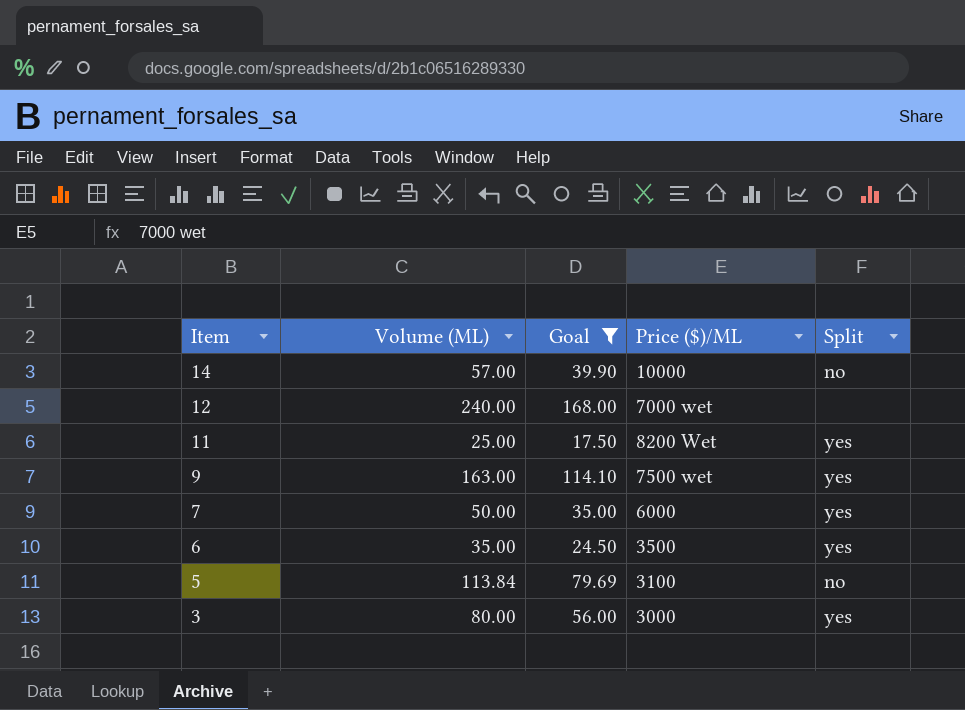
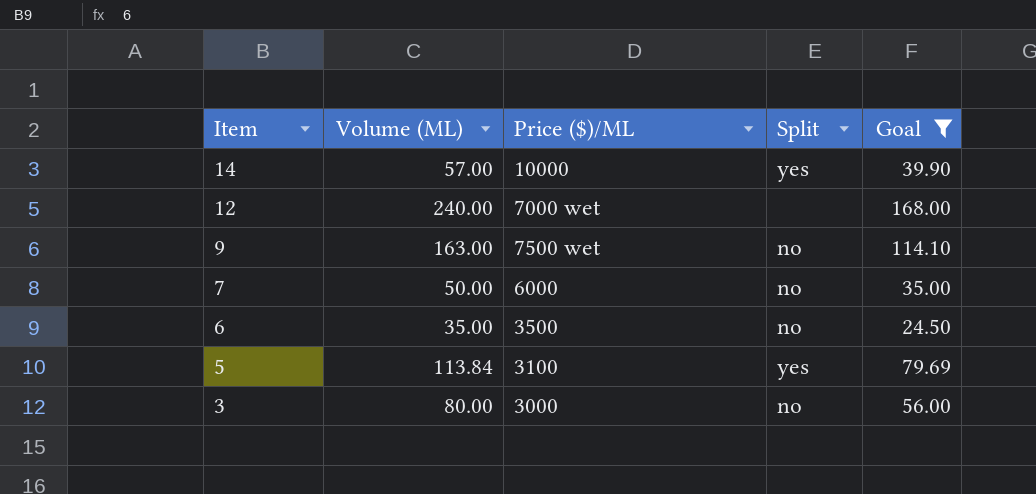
column Goal | position: 3 -> 5
row 11: 25.00 | 17.50 | 8200 Wet | yes -> none
14 | Split: no -> yes
9 | Split: yes -> no
7 | Split: yes -> no
6 | Split: yes -> no
5 | Split: no -> yes
3 | Split: yes -> no

